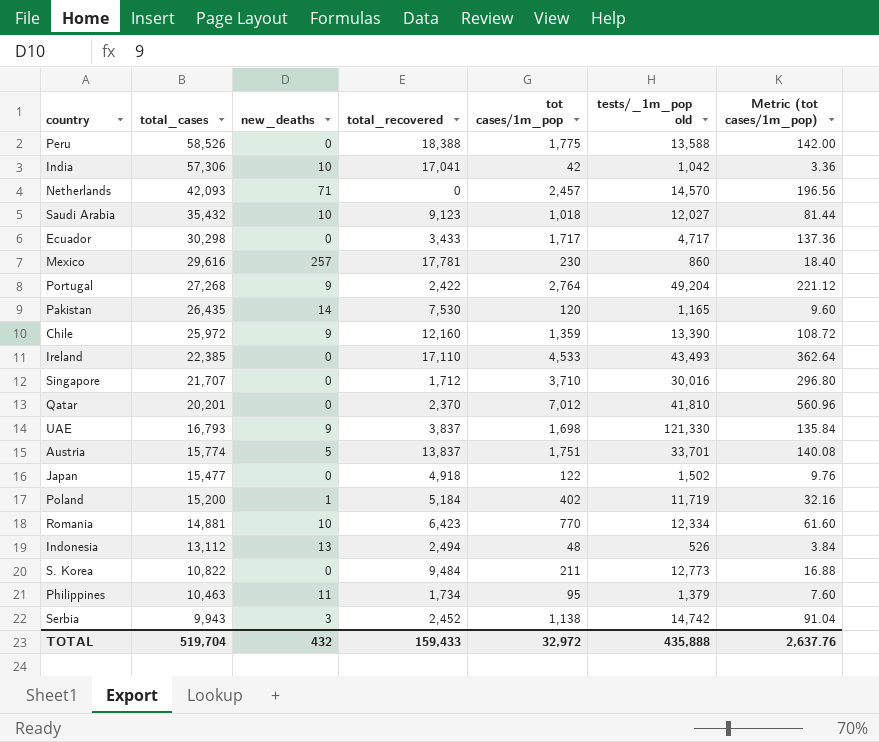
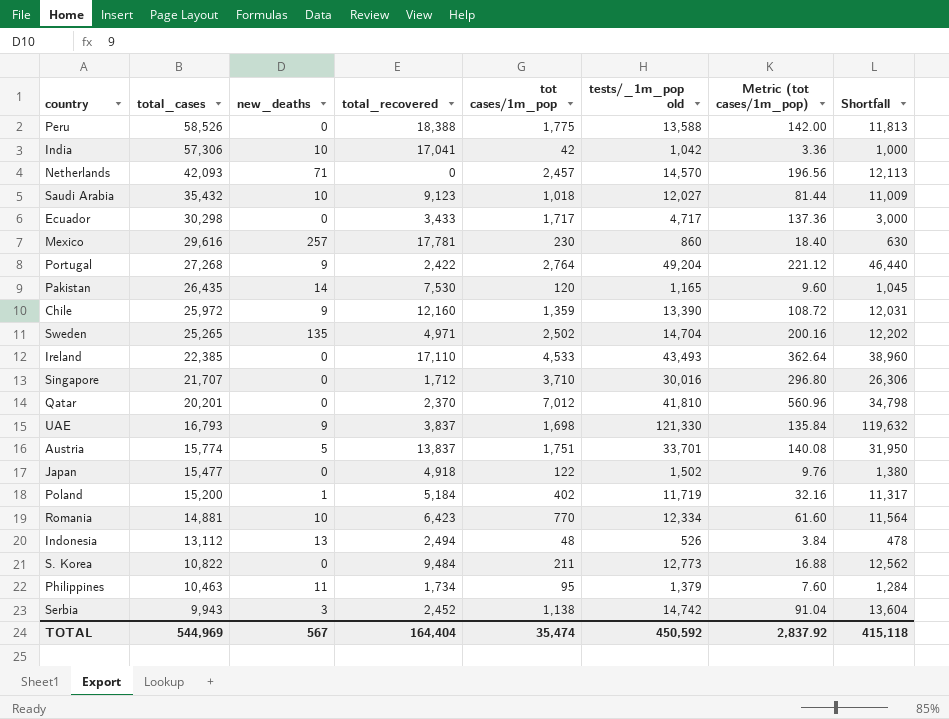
column Shortfall | formula: none -> [tests/_1m_pop old] - [tot cases/1m_pop]
row Sweden: none -> 25,265 | 135 | 4,971 | 2,502 | 14,704 | 200.16 | 12,202
TOTAL | total_cases: 519,704 -> 544,969
TOTAL | new_deaths: 432 -> 567
TOTAL | total_recovered: 159,433 -> 164,404
TOTAL | tot cases/1m_pop: 32,972 -> 35,474
TOTAL | tests/_1m_pop old: 435,888 -> 450,592
TOTAL | Metric (tot cases/1m_pop): 2,637.76 -> 2,837.92

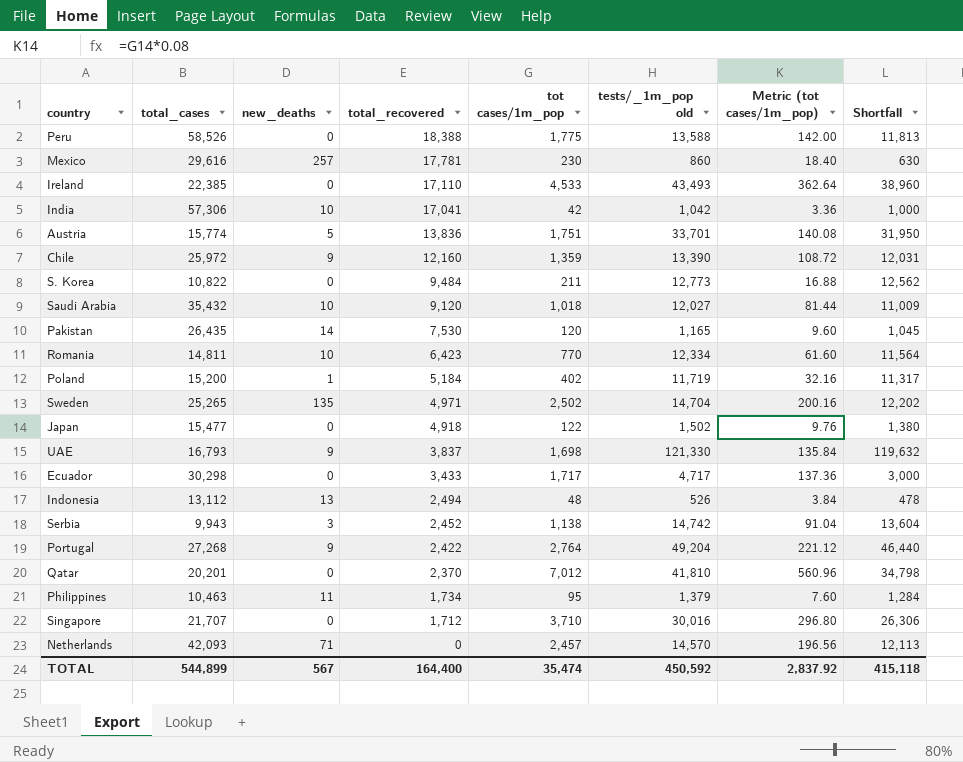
row order: total_cases descending -> total_recovered descending
Austria | total_recovered: 13,837 -> 13,836
Saudi Arabia | total_recovered: 9,123 -> 9,120
Romania | total_cases: 14,881 -> 14,811
TOTAL | total_cases: 544,969 -> 544,899
TOTAL | total_recovered: 164,404 -> 164,400

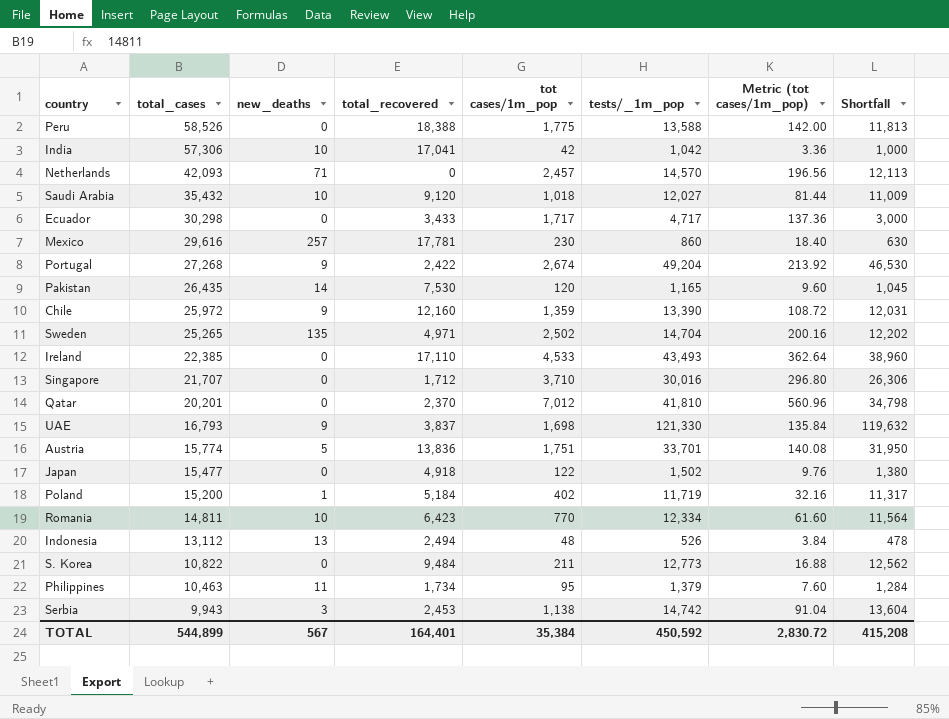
row order: total_recovered descending -> total_cases descending
column name: tests/_1m_pop old -> tests/_1m_pop
Portugal | tot cases/1m_pop: 2,764 -> 2,674
Portugal | Metric (tot cases/1m_pop): 221.12 -> 213.92
Portugal | Shortfall: 46,440 -> 46,530
Serbia | total_recovered: 2,452 -> 2,453
TOTAL | total_recovered: 164,400 -> 164,401
TOTAL | tot cases/1m_pop: 35,474 -> 35,384
TOTAL | Metric (tot cases/1m_pop): 2,837.92 -> 2,830.72
TOTAL | Shortfall: 415,118 -> 415,208

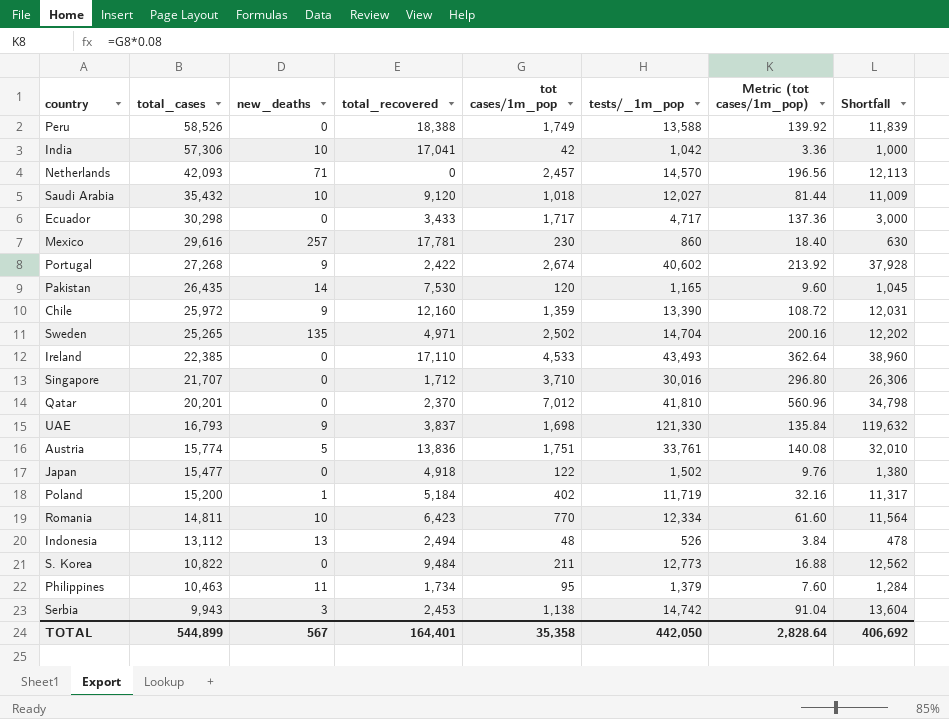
Peru | tot cases/1m_pop: 1,775 -> 1,749
Peru | Metric (tot cases/1m_pop): 142.00 -> 139.92
Peru | Shortfall: 11,813 -> 11,839
Portugal | tests/_1m_pop: 49,204 -> 40,602
Portugal | Shortfall: 46,530 -> 37,928
Austria | tests/_1m_pop: 33,701 -> 33,761
Austria | Shortfall: 31,950 -> 32,010
TOTAL | tot cases/1m_pop: 35,384 -> 35,358
TOTAL | tests/_1m_pop: 450,592 -> 442,050
TOTAL | Metric (tot cases/1m_pop): 2,830.72 -> 2,828.64
TOTAL | Shortfall: 415,208 -> 406,692

